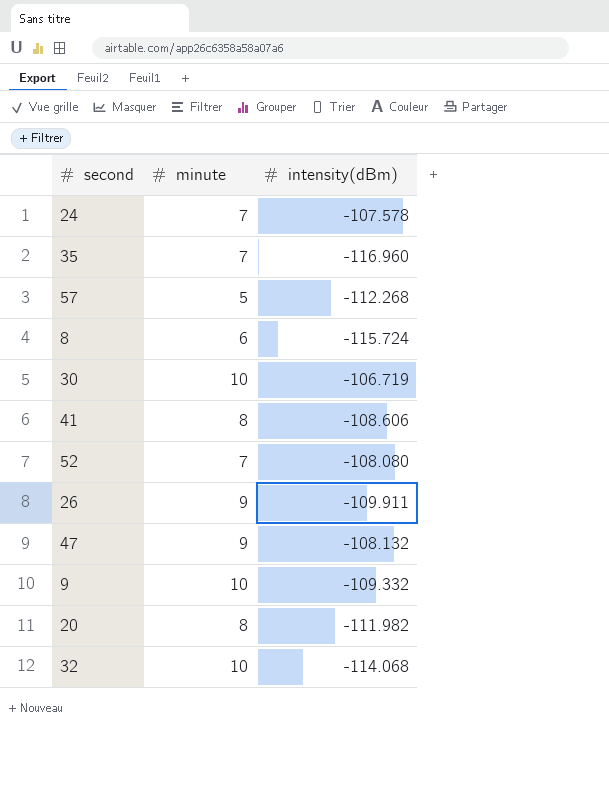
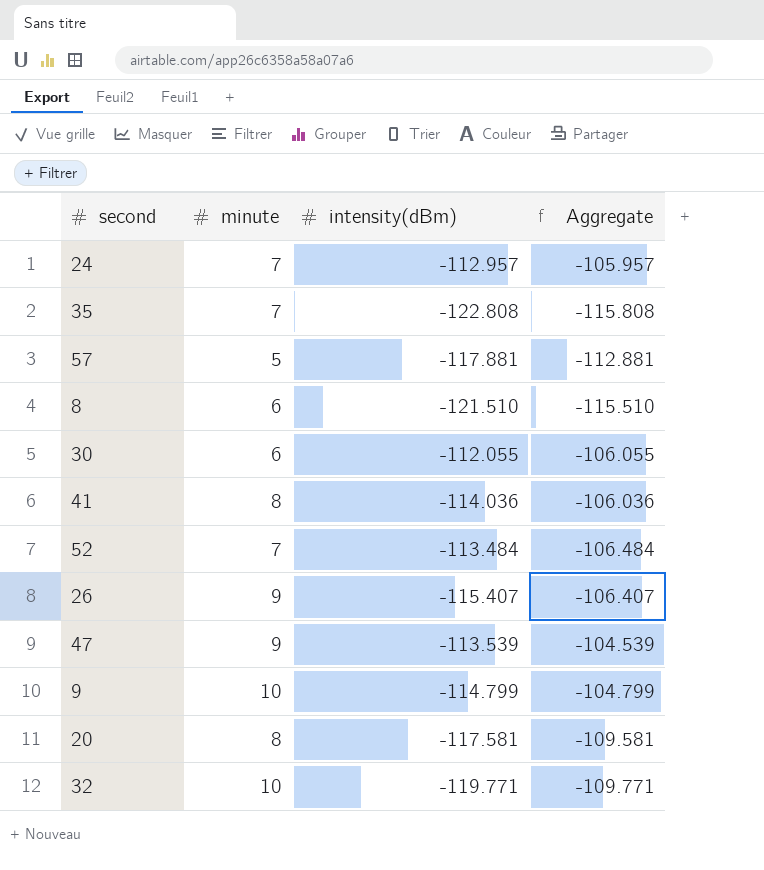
column Aggregate | formula: none -> [minute] + [intensity(dBm)]
24 | intensity(dBm): -107.578 -> -112.957
35 | intensity(dBm): -116.960 -> -122.808
57 | intensity(dBm): -112.268 -> -117.881
8 | intensity(dBm): -115.724 -> -121.510
30 | minute: 10 -> 6
30 | intensity(dBm): -106.719 -> -112.055
41 | intensity(dBm): -108.606 -> -114.036
52 | intensity(dBm): -108.080 -> -113.484
26 | intensity(dBm): -109.911 -> -115.407
47 | intensity(dBm): -108.132 -> -113.539
9 | intensity(dBm): -109.332 -> -114.799
20 | intensity(dBm): -111.982 -> -117.581
32 | intensity(dBm): -114.068 -> -119.771

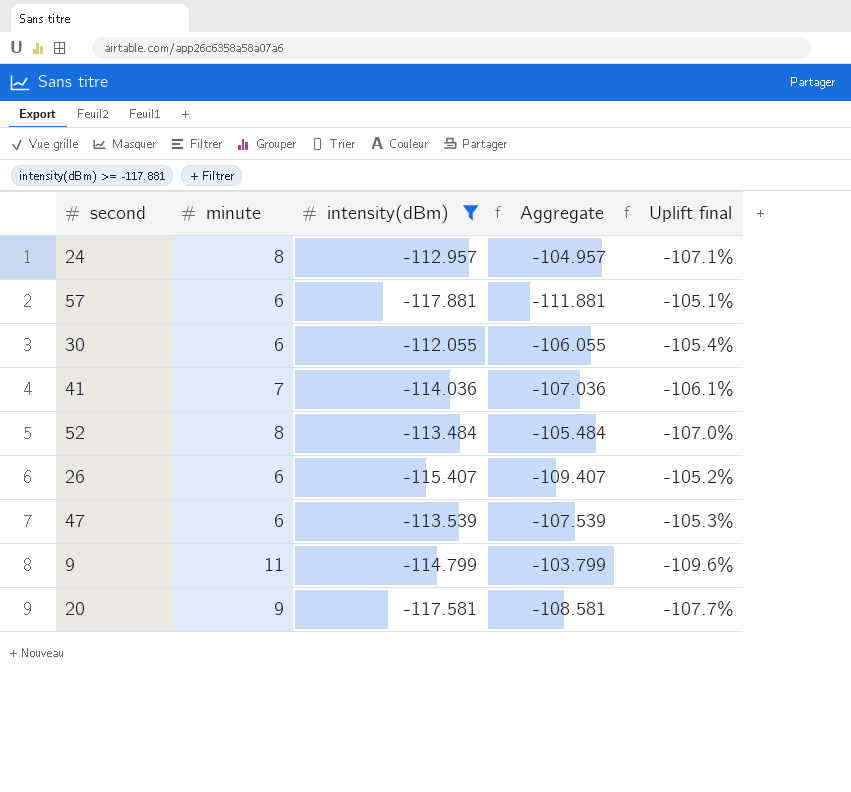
filter: none -> intensity(dBm) >= -117.881
column Uplift final | formula: none -> ([minute] - [intensity(dBm)]) / [intensity(dBm)]
24 | minute: 7 -> 8
24 | Aggregate: -105.957 -> -104.957
57 | minute: 5 -> 6
57 | Aggregate: -112.881 -> -111.881
41 | minute: 8 -> 7
41 | Aggregate: -106.036 -> -107.036
52 | minute: 7 -> 8
52 | Aggregate: -106.484 -> -105.484
26 | minute: 9 -> 6
26 | Aggregate: -106.407 -> -109.407
47 | minute: 9 -> 6
47 | Aggregate: -104.539 -> -107.539
9 | minute: 10 -> 11
9 | Aggregate: -104.799 -> -103.799
20 | minute: 8 -> 9
20 | Aggregate: -109.581 -> -108.581

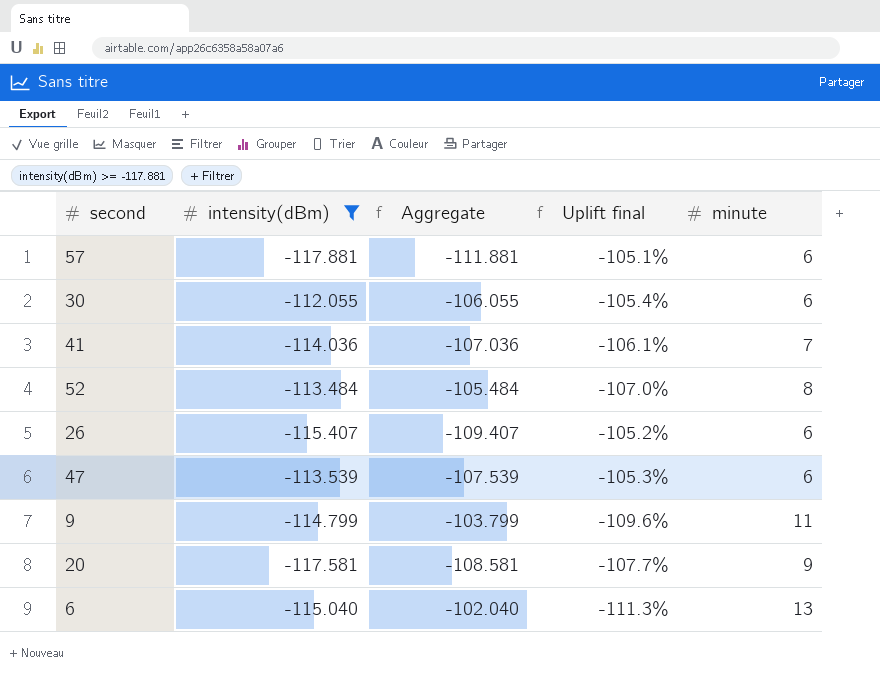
column minute | position: 2 -> 5
row 24: 8 | -112.957 | -104.957 | -107.1% -> none
row 6: none -> -115.040 | -102.040 | -111.3% | 13

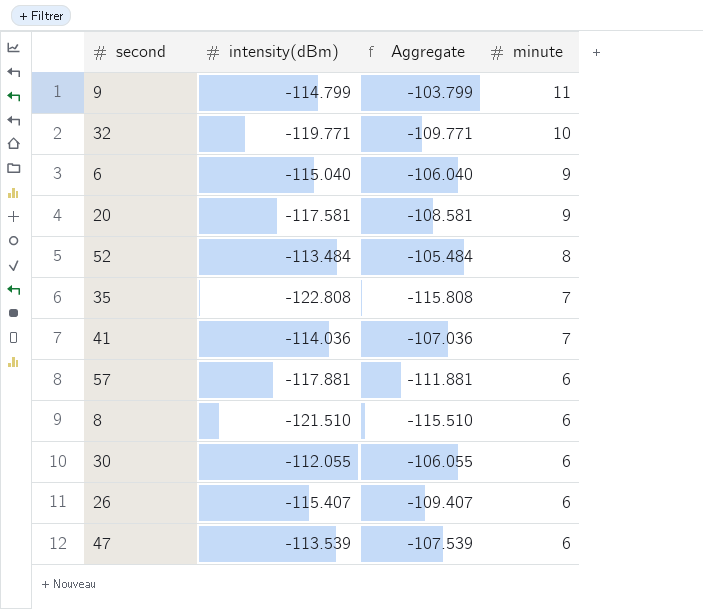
filter: intensity(dBm) >= -117.881 -> none
row order: none -> minute descending
column Uplift final | formula: ([minute] - [intensity(dBm)]) / [intensity(dBm)] -> none
6 | Aggregate: -102.040 -> -106.040
6 | minute: 13 -> 9

